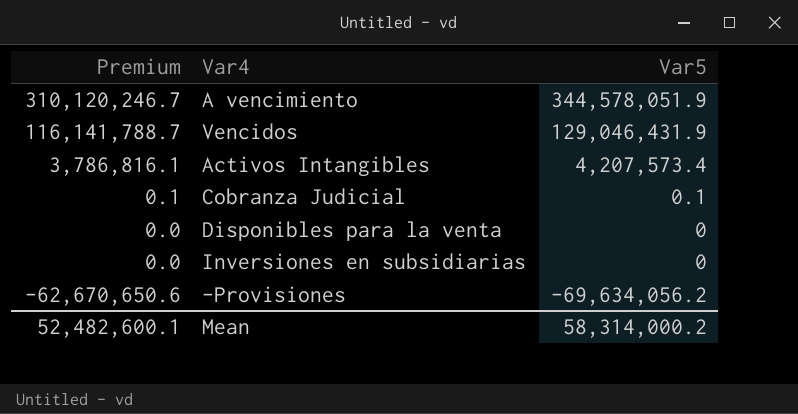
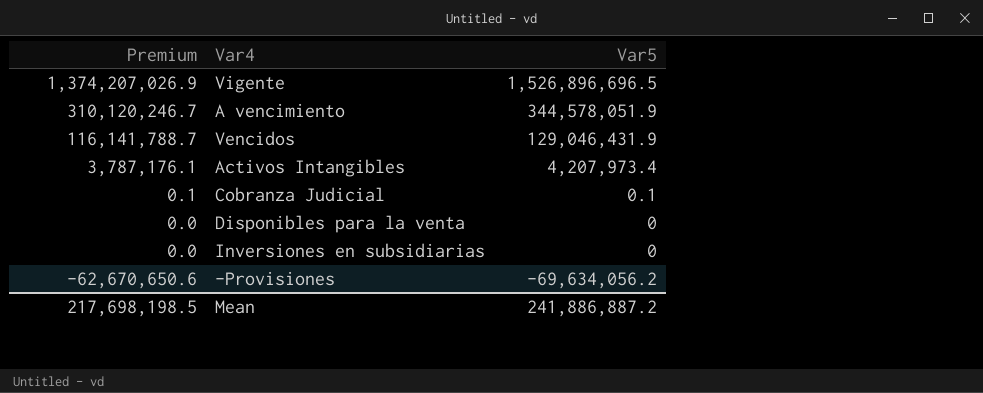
row Vigente: none -> 1,374,207,026.9 | 1,526,896,696.5
Activos Intangibles | Premium: 3,786,816.1 -> 3,787,176.1
Activos Intangibles | Var5: 4,207,573.4 -> 4,207,973.4
Mean | Premium: 52,482,600.1 -> 217,698,198.5
Mean | Var5: 58,314,000.2 -> 241,886,887.2

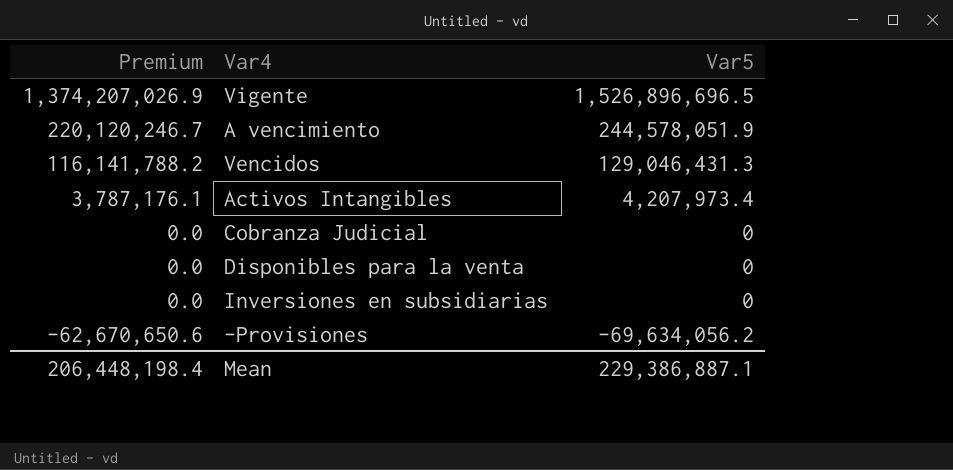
A vencimiento | Premium: 310,120,246.7 -> 220,120,246.7
A vencimiento | Var5: 344,578,051.9 -> 244,578,051.9
Vencidos | Premium: 116,141,788.7 -> 116,141,788.2
Vencidos | Var5: 129,046,431.9 -> 129,046,431.3
Cobranza Judicial | Premium: 0.1 -> 0.0
Cobranza Judicial | Var5: 0.1 -> 0
Mean | Premium: 217,698,198.5 -> 206,448,198.4
Mean | Var5: 241,886,887.2 -> 229,386,887.1

